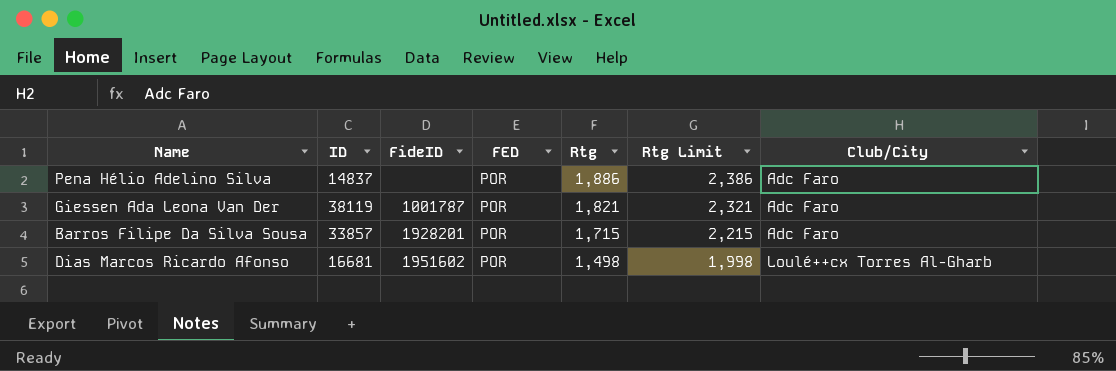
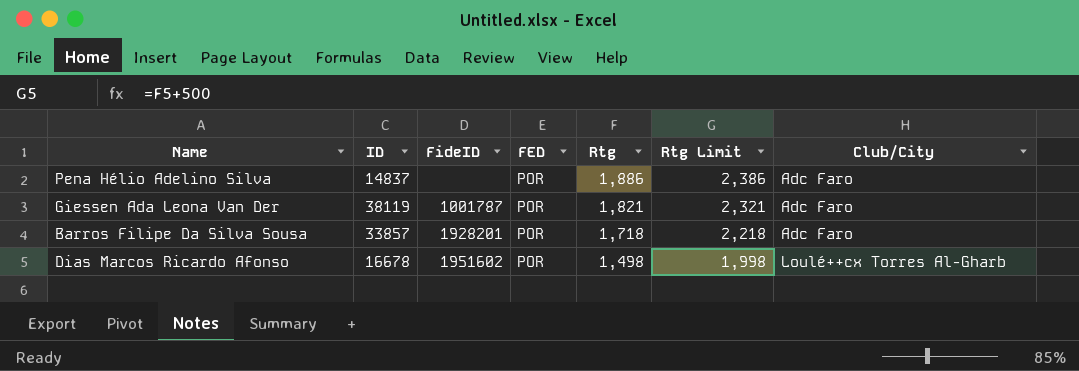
Barros Filipe Da Silva Sousa | Rtg: 1,715 -> 1,718
Barros Filipe Da Silva Sousa | Rtg Limit: 2,215 -> 2,218
Dias Marcos Ricardo Afonso | ID: 16681 -> 16678

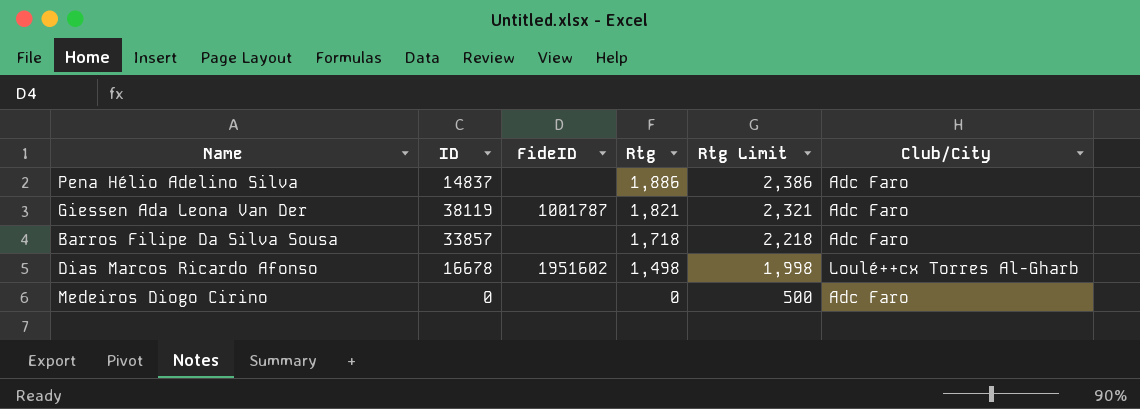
column FED | position: 4 -> none
Barros Filipe Da Silva Sousa | FideID: 1928201 -> none
row Medeiros Diogo Cirino: none -> 0 | none | 0 | 500 | Adc Faro

